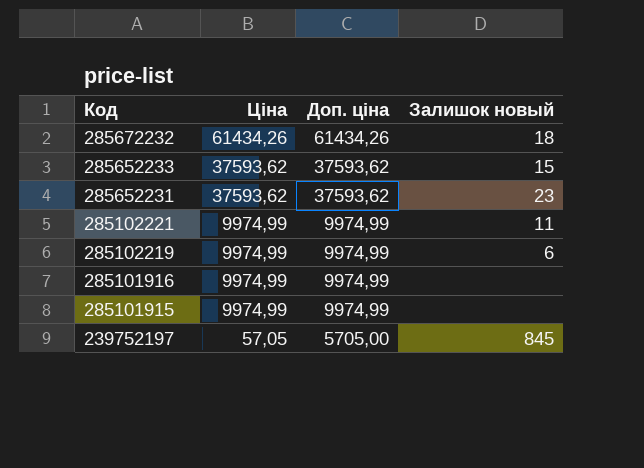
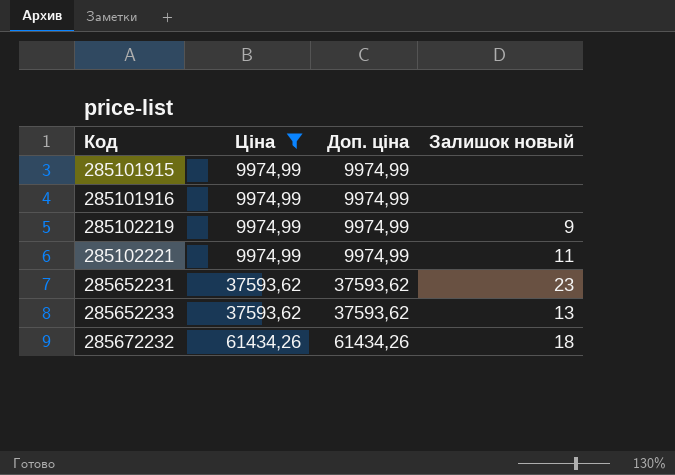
filter: none -> Ціна != 57,05
row order: Код descending -> Код ascending
285102219 | Залишок новый: 6 -> 9
285652233 | Залишок новый: 15 -> 13

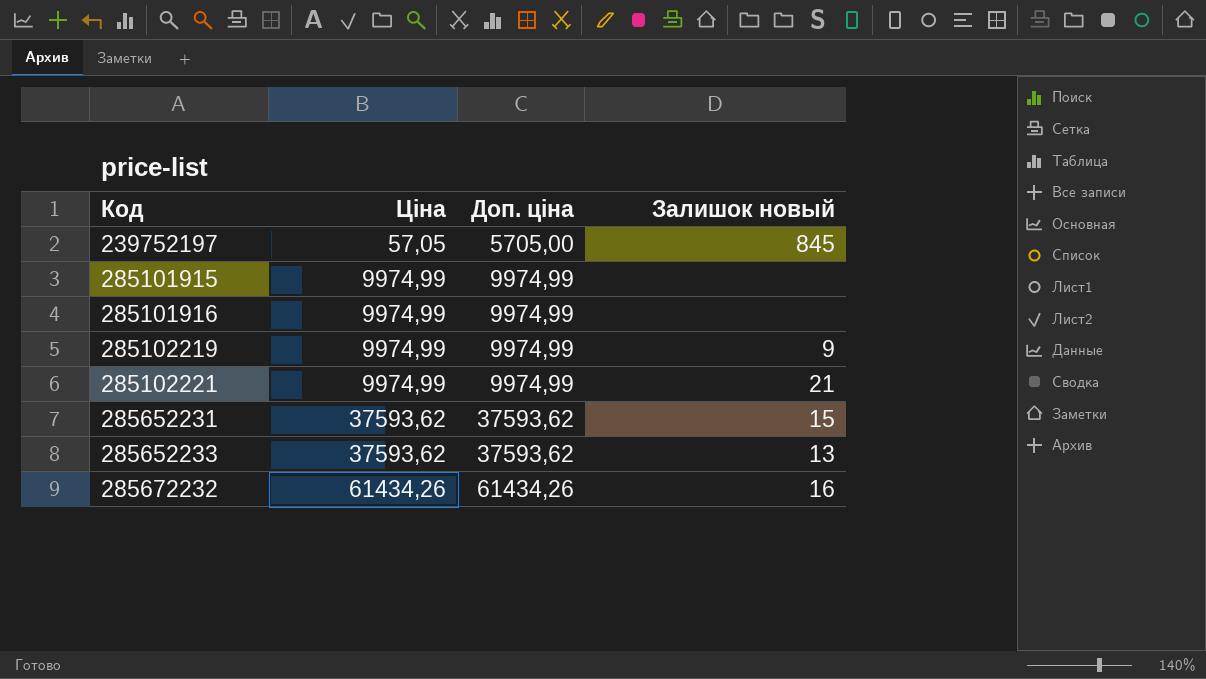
filter: Ціна != 57,05 -> none
285102221 | Залишок новый: 11 -> 21
285652231 | Залишок новый: 23 -> 15
285672232 | Залишок новый: 18 -> 16

